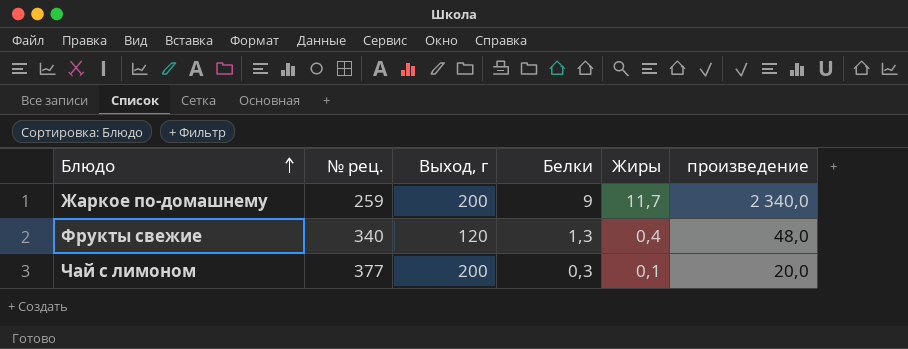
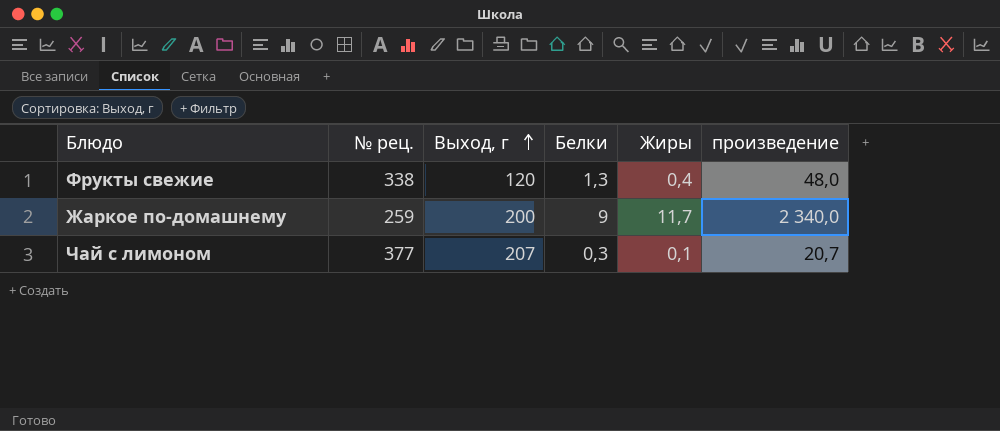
row order: Блюдо ascending -> Выход, г ascending
Фрукты свежие | № рец.: 340 -> 338
Чай с лимоном | Выход, г: 200 -> 207
Чай с лимоном | произведение: 20,0 -> 20,7

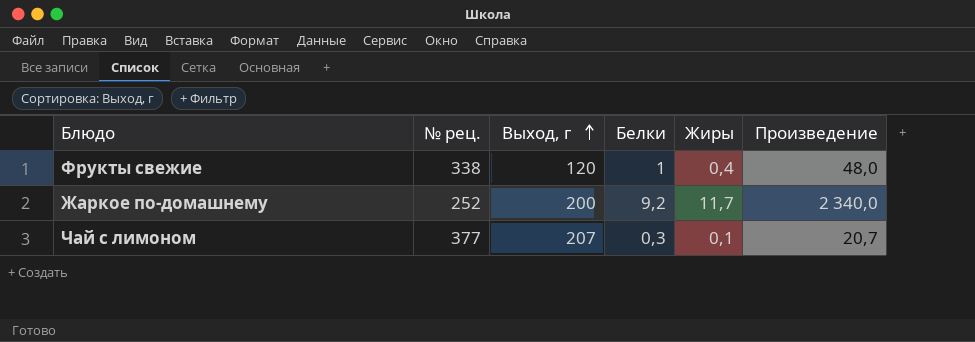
column name: произведение -> Произведение
Фрукты свежие | Белки: 1,3 -> 1
Жаркое по-домашнему | № рец.: 259 -> 252
Жаркое по-домашнему | Белки: 9 -> 9,2

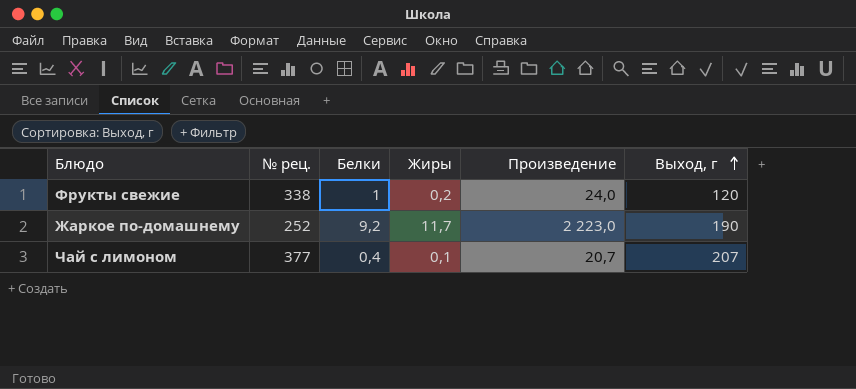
column Выход, г | position: 3 -> 6
Фрукты свежие | Жиры: 0,4 -> 0,2
Фрукты свежие | Произведение: 48,0 -> 24,0
Жаркое по-домашнему | Произведение: 2 340,0 -> 2 223,0
Жаркое по-домашнему | Выход, г: 200 -> 190
Чай с лимоном | Белки: 0,3 -> 0,4

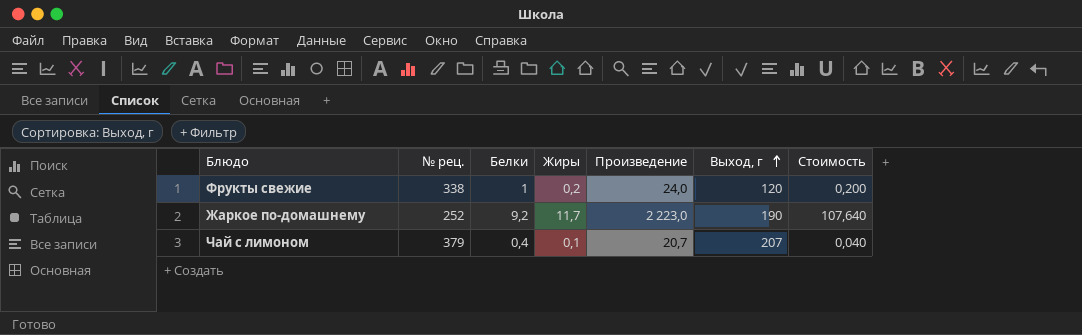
column Стоимость | formula: none -> [Белки] * [Жиры]
Чай с лимоном | № рец.: 377 -> 379

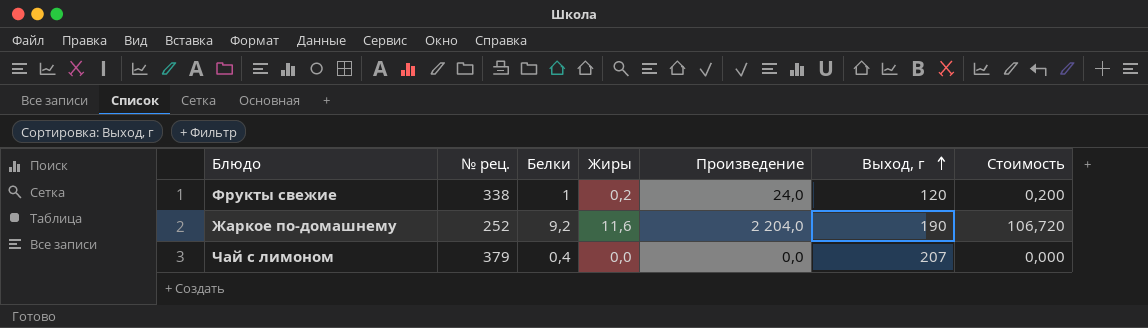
Жаркое по-домашнему | Жиры: 11,7 -> 11,6
Жаркое по-домашнему | Произведение: 2 223,0 -> 2 204,0
Жаркое по-домашнему | Стоимость: 107,640 -> 106,720
Чай с лимоном | Жиры: 0,1 -> 0,0
Чай с лимоном | Произведение: 20,7 -> 0,0
Чай с лимоном | Стоимость: 0,040 -> 0,000

